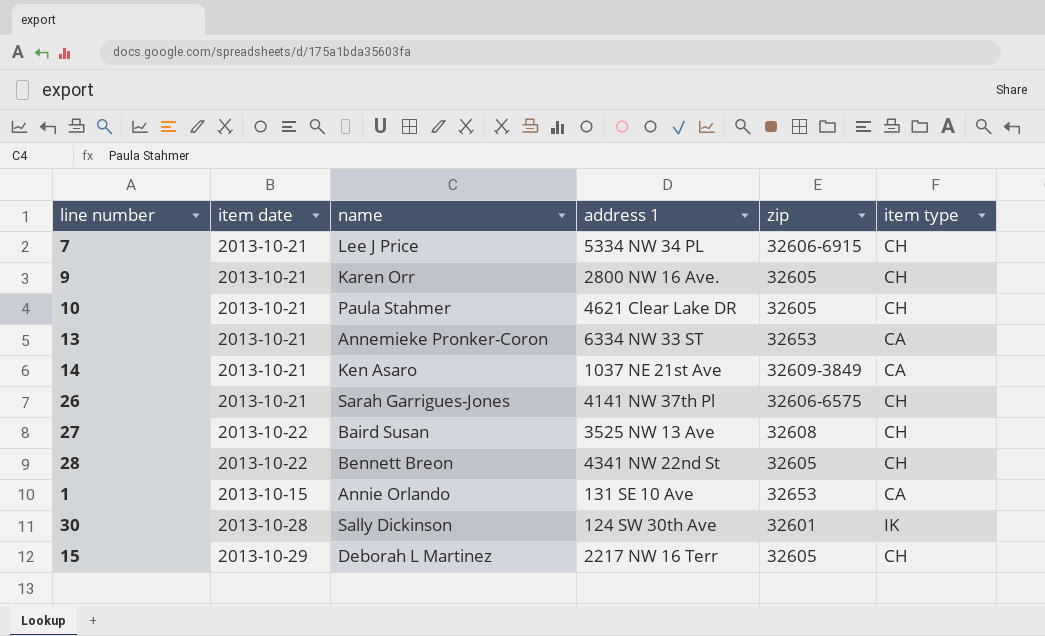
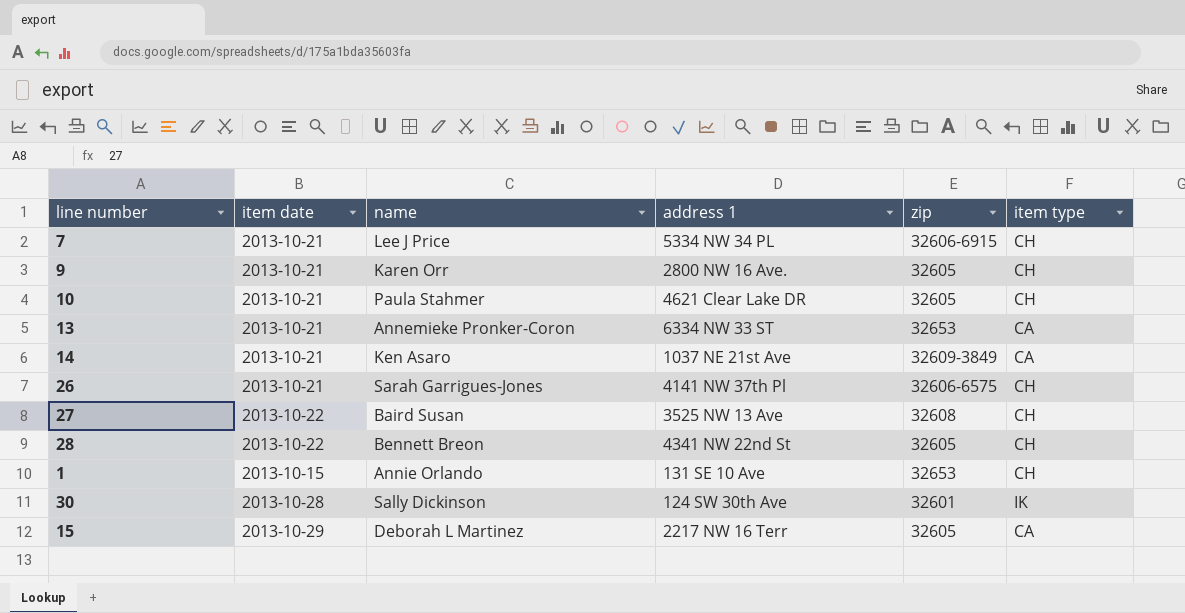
1 | item type: CA -> CH
15 | item type: CH -> CA

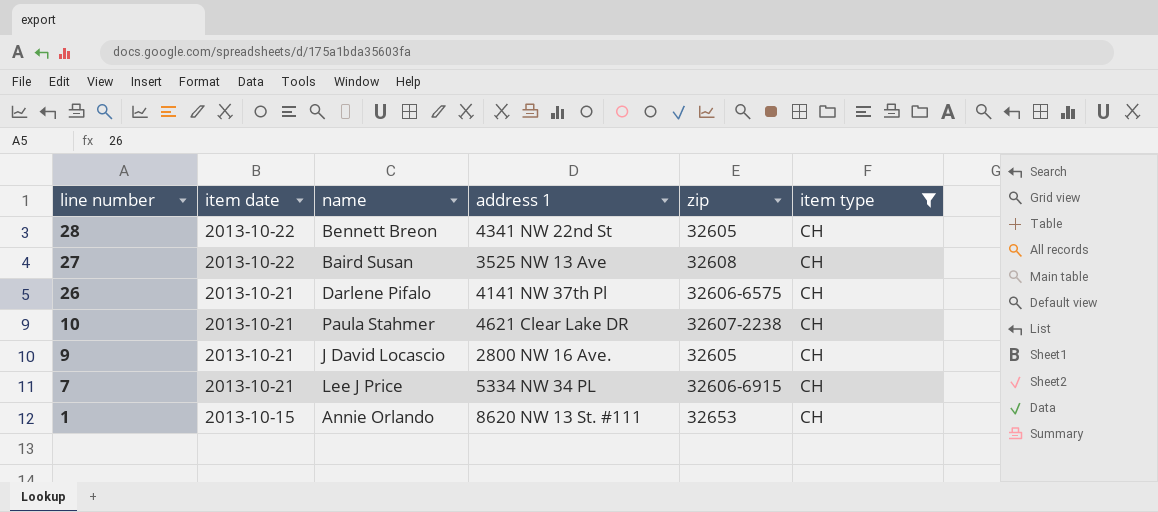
filter: none -> item type = CH
row order: none -> line number descending
26 | name: Sarah Garrigues-Jones -> Darlene Pifalo
10 | zip: 32605 -> 32607-2238
9 | name: Karen Orr -> J David Locascio
1 | address 1: 131 SE 10 Ave -> 8620 NW 13 St. #111

